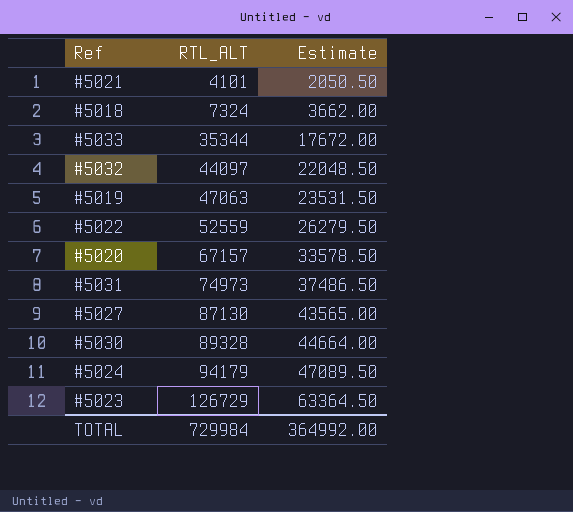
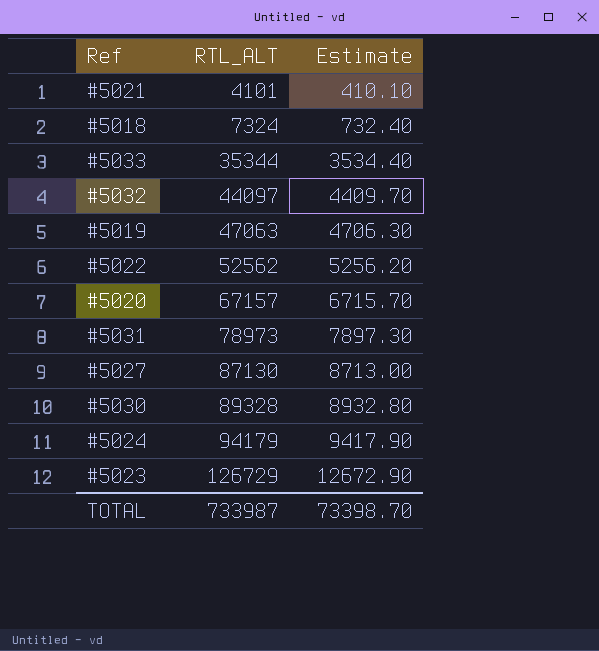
column Estimate | formula: [RTL_ALT] * 0.5 -> [RTL_ALT] * 0.1
#5022 | RTL_ALT: 52559 -> 52562
#5031 | RTL_ALT: 74973 -> 78973
TOTAL | RTL_ALT: 729984 -> 733987
TOTAL | Estimate: 364992.00 -> 73398.70

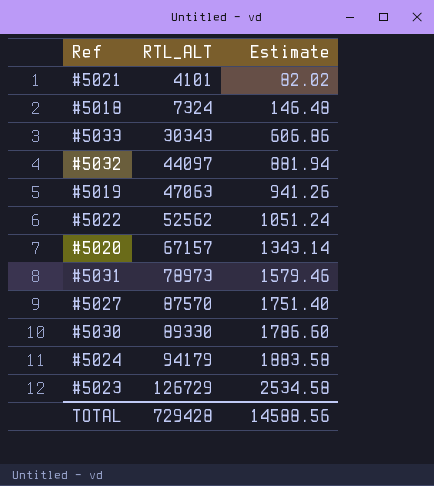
column Estimate | formula: [RTL_ALT] * 0.1 -> [RTL_ALT] * 0.02
#5033 | RTL_ALT: 35344 -> 30343
#5027 | RTL_ALT: 87130 -> 87570
#5030 | RTL_ALT: 89328 -> 89330
TOTAL | RTL_ALT: 733987 -> 729428
TOTAL | Estimate: 73398.70 -> 14588.56

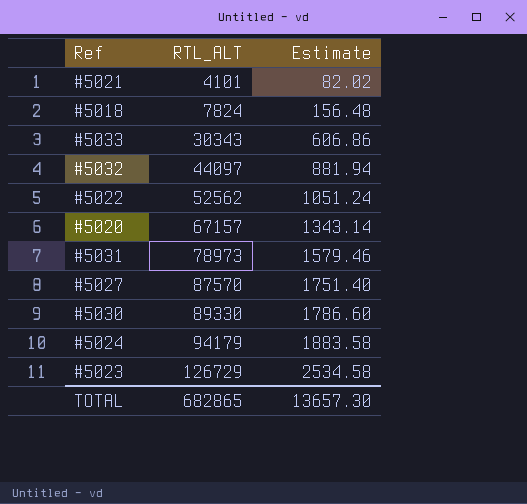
row #5019: 47063 | 941.26 -> none
#5018 | RTL_ALT: 7324 -> 7824
#5018 | Estimate: 146.48 -> 156.48
TOTAL | RTL_ALT: 729428 -> 682865
TOTAL | Estimate: 14588.56 -> 13657.30

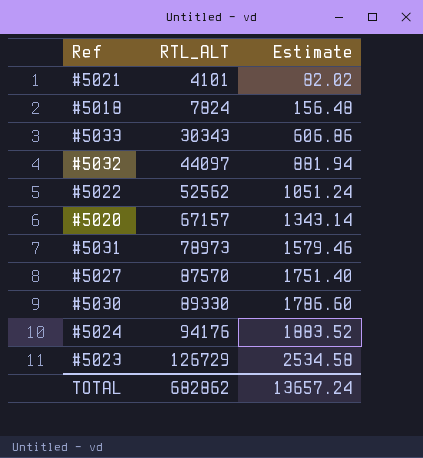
#5024 | RTL_ALT: 94179 -> 94176
#5024 | Estimate: 1883.58 -> 1883.52
TOTAL | RTL_ALT: 682865 -> 682862
TOTAL | Estimate: 13657.30 -> 13657.24

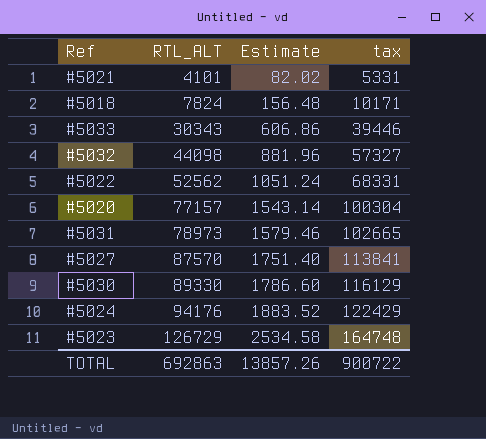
column tax | formula: none -> [RTL_ALT] * 1.3
#5032 | RTL_ALT: 44097 -> 44098
#5032 | Estimate: 881.94 -> 881.96
#5020 | RTL_ALT: 67157 -> 77157
#5020 | Estimate: 1343.14 -> 1543.14
TOTAL | RTL_ALT: 682862 -> 692863
TOTAL | Estimate: 13657.24 -> 13857.26

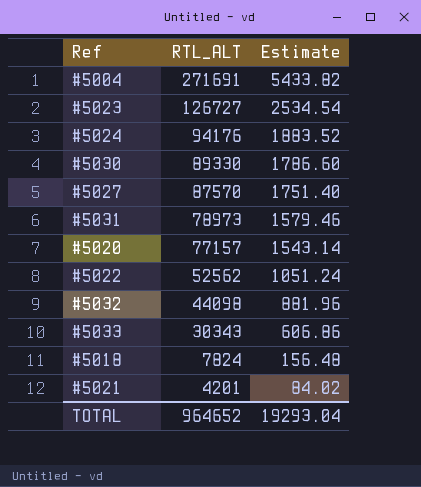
row order: RTL_ALT ascending -> RTL_ALT descending
column tax | formula: [RTL_ALT] * 1.3 -> none
row #5004: none -> 271691 | 5433.82
#5023 | RTL_ALT: 126729 -> 126727
#5023 | Estimate: 2534.58 -> 2534.54
#5021 | RTL_ALT: 4101 -> 4201
#5021 | Estimate: 82.02 -> 84.02
TOTAL | RTL_ALT: 692863 -> 964652
TOTAL | Estimate: 13857.26 -> 19293.04

